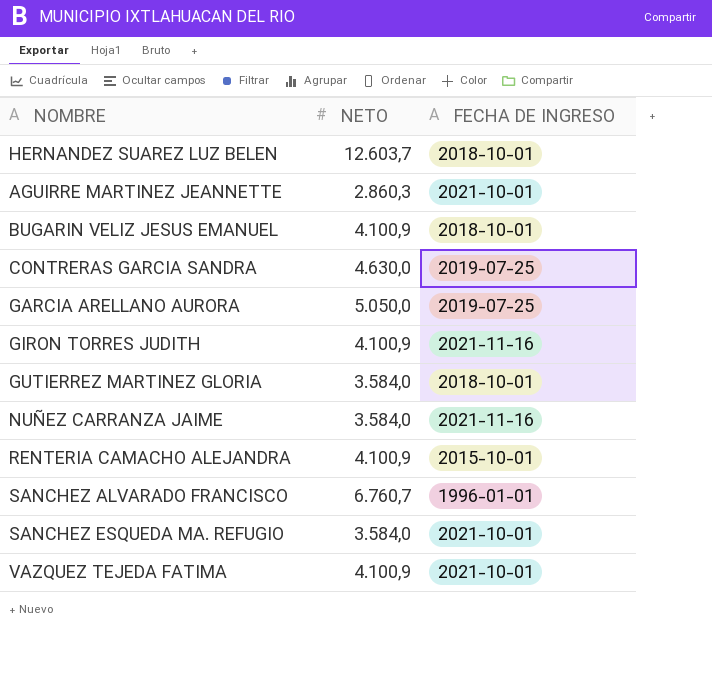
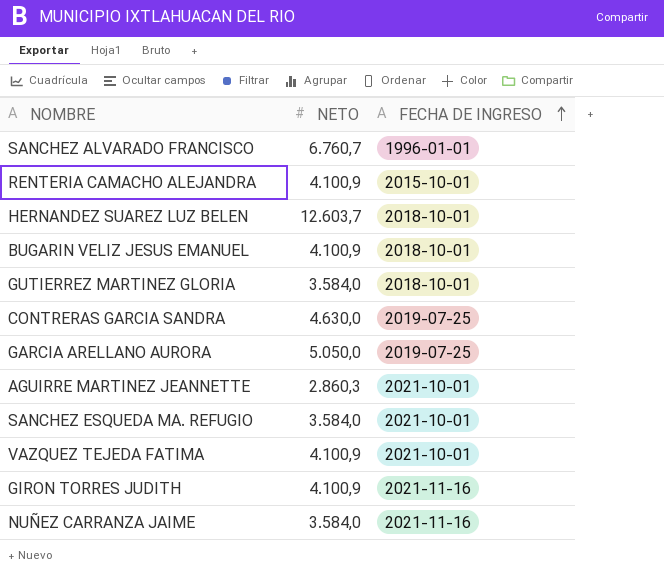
row order: none -> FECHA DE INGRESO ascending

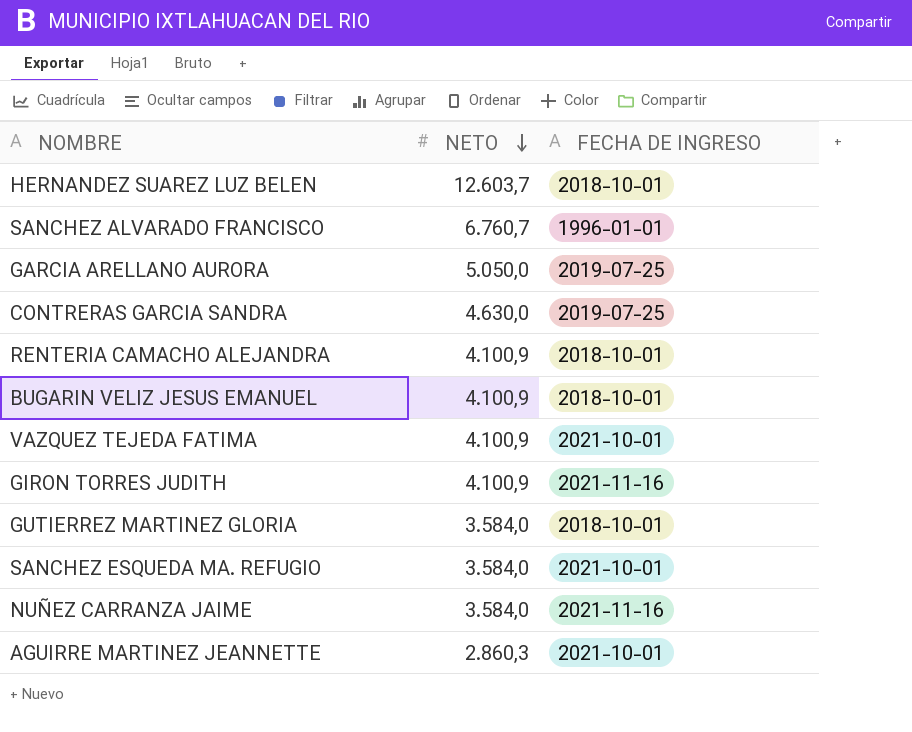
row order: FECHA DE INGRESO ascending -> NETO descending
RENTERIA CAMACHO ALEJANDRA | FECHA DE INGRESO: 2015-10-01 -> 2018-10-01

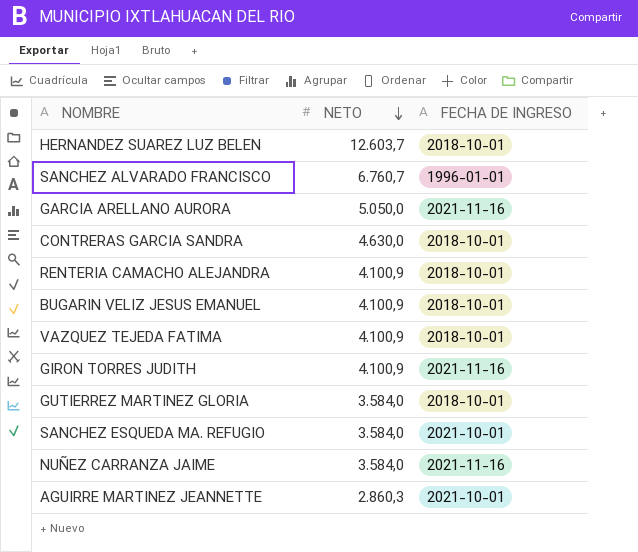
GARCIA ARELLANO AURORA | FECHA DE INGRESO: 2019-07-25 -> 2021-11-16
CONTRERAS GARCIA SANDRA | FECHA DE INGRESO: 2019-07-25 -> 2018-10-01
VAZQUEZ TEJEDA FATIMA | FECHA DE INGRESO: 2021-10-01 -> 2018-10-01

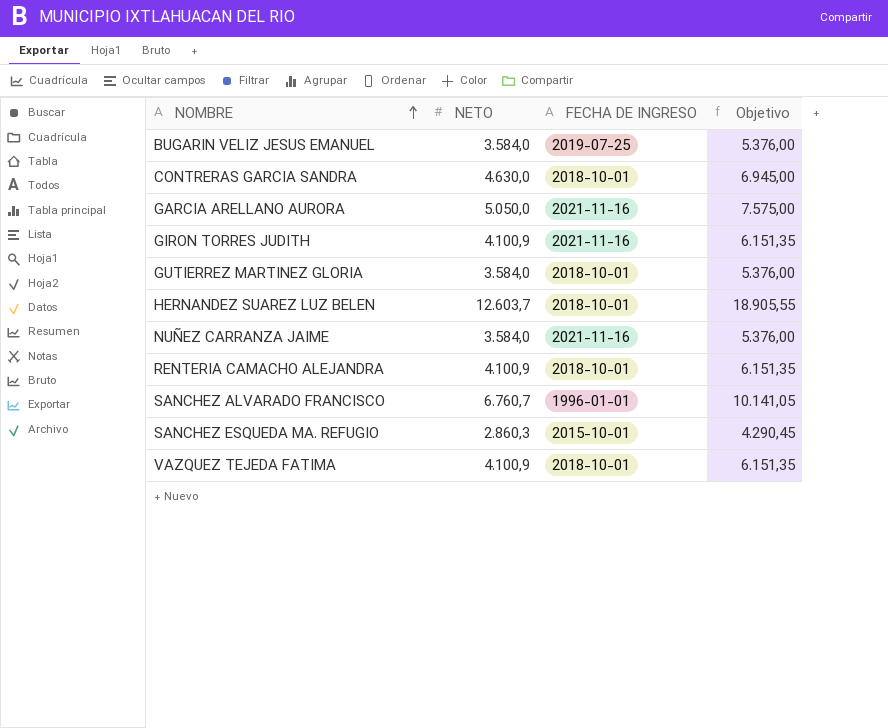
row order: NETO descending -> NOMBRE ascending
column Objetivo | formula: none -> [NETO] * 1,5
row AGUIRRE MARTINEZ JEANNETTE: 2.860,3 | 2021-10-01 -> none
BUGARIN VELIZ JESUS EMANUEL | NETO: 4.100,9 -> 3.584,0
BUGARIN VELIZ JESUS EMANUEL | FECHA DE INGRESO: 2018-10-01 -> 2019-07-25
SANCHEZ ESQUEDA MA. REFUGIO | NETO: 3.584,0 -> 2.860,3
SANCHEZ ESQUEDA MA. REFUGIO | FECHA DE INGRESO: 2021-10-01 -> 2015-10-01

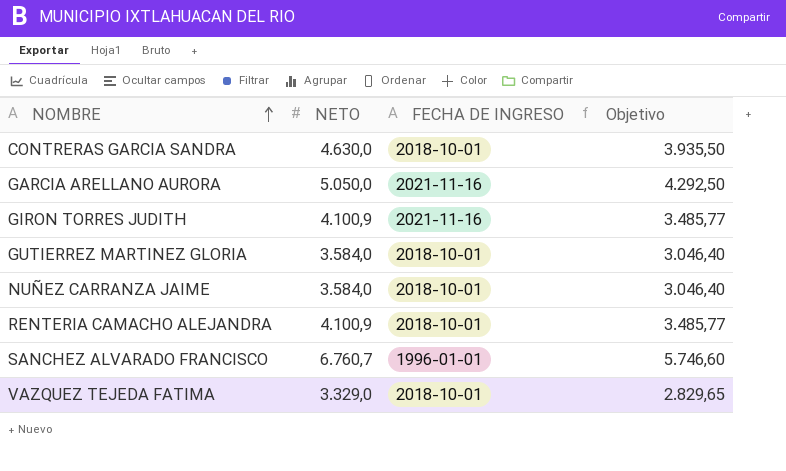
column Objetivo | formula: [NETO] * 1,5 -> [NETO] * 0,85
row BUGARIN VELIZ JESUS EMANUEL: 3.584,0 | 2019-07-25 | 5.376,00 -> none
row HERNANDEZ SUAREZ LUZ BELEN: 12.603,7 | 2018-10-01 | 18.905,55 -> none
row SANCHEZ ESQUEDA MA. REFUGIO: 2.860,3 | 2015-10-01 | 4.290,45 -> none
NUÑEZ CARRANZA JAIME | FECHA DE INGRESO: 2021-11-16 -> 2018-10-01
VAZQUEZ TEJEDA FATIMA | NETO: 4.100,9 -> 3.329,0

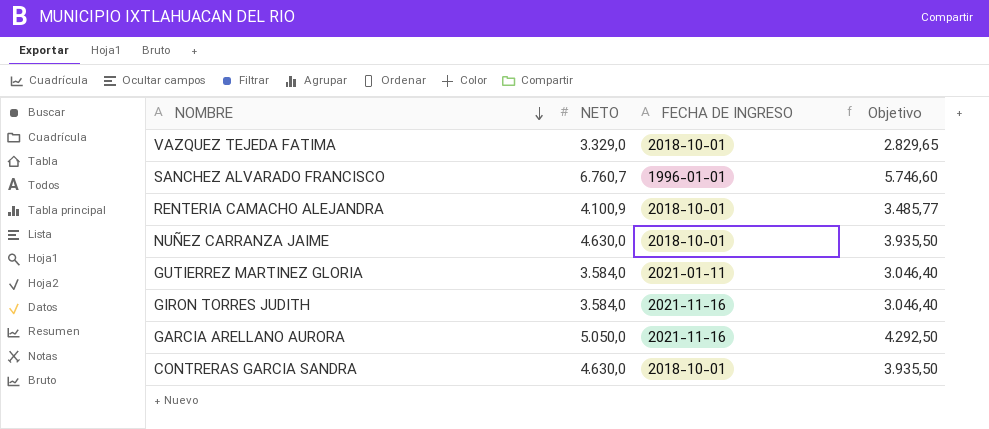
row order: NOMBRE ascending -> NOMBRE descending
NUÑEZ CARRANZA JAIME | NETO: 3.584,0 -> 4.630,0
NUÑEZ CARRANZA JAIME | Objetivo: 3.046,40 -> 3.935,50
GUTIERREZ MARTINEZ GLORIA | FECHA DE INGRESO: 2018-10-01 -> 2021-01-11
GIRON TORRES JUDITH | NETO: 4.100,9 -> 3.584,0
GIRON TORRES JUDITH | Objetivo: 3.485,77 -> 3.046,40

